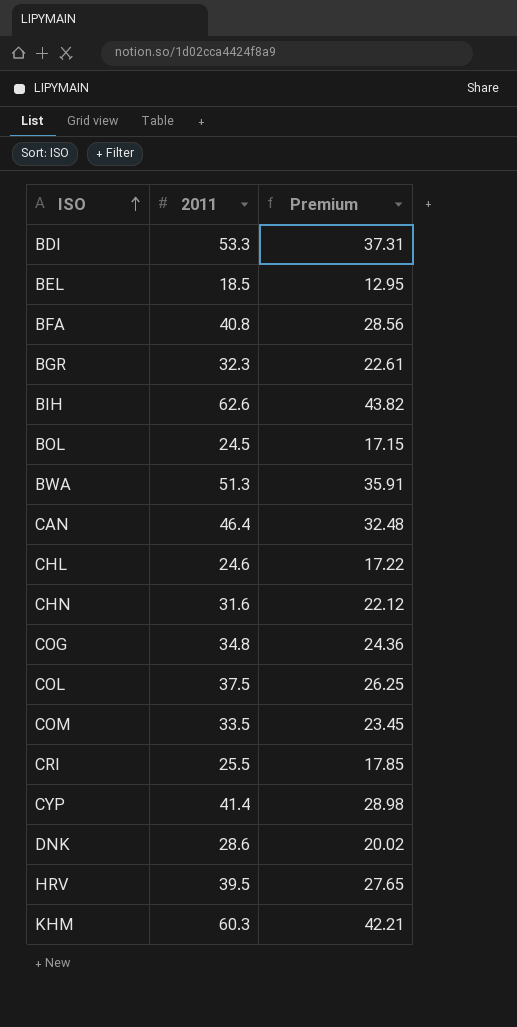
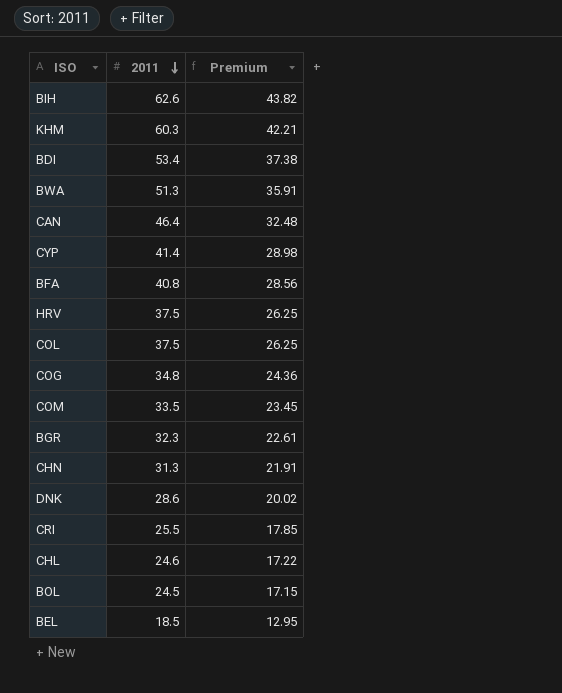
row order: ISO ascending -> 2011 descending
BDI | 2011: 53.3 -> 53.4
BDI | Premium: 37.31 -> 37.38
HRV | 2011: 39.5 -> 37.5
HRV | Premium: 27.65 -> 26.25
CHN | 2011: 31.6 -> 31.3
CHN | Premium: 22.12 -> 21.91

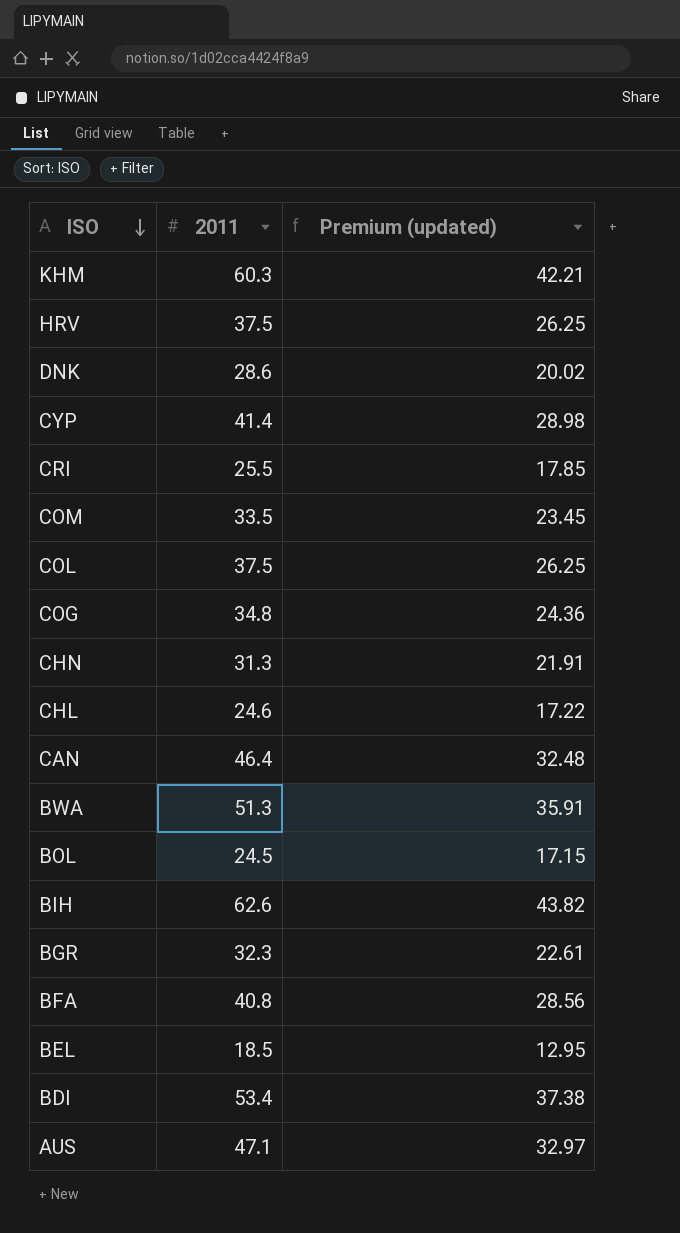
row order: 2011 descending -> ISO descending
column name: Premium -> Premium (updated)
row AUS: none -> 47.1 | 32.97

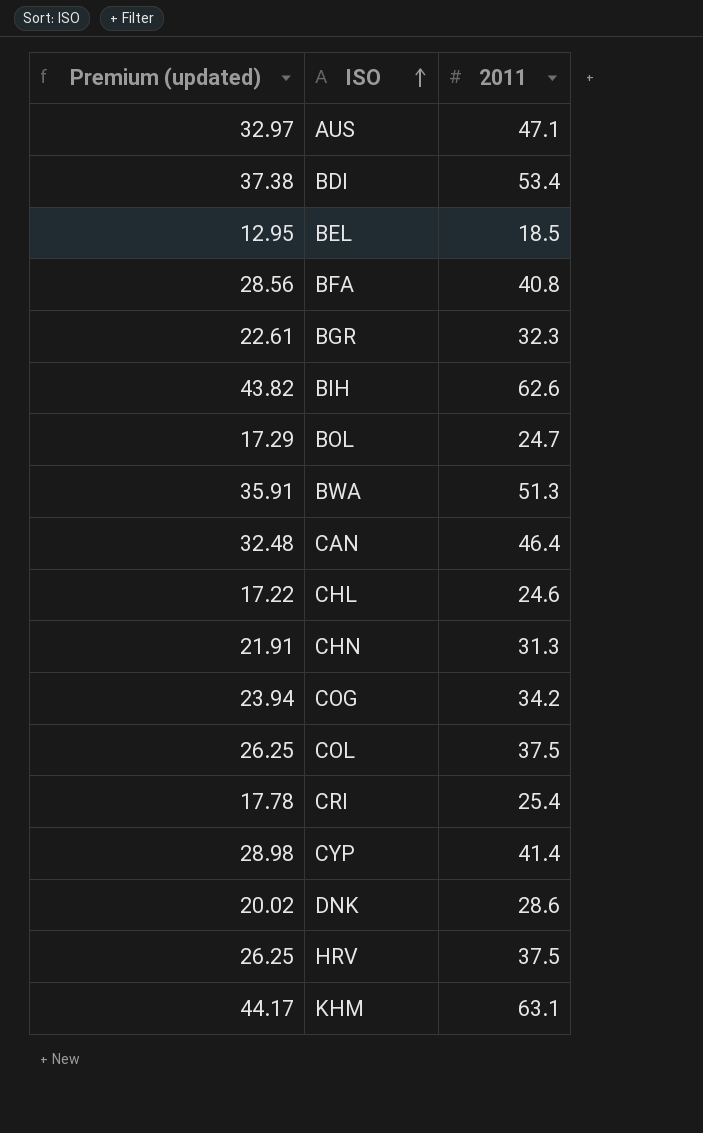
row order: ISO descending -> ISO ascending
column Premium (updated) | position: 3 -> 1
row COM: 33.5 | 23.45 -> none
BOL | Premium (updated): 17.15 -> 17.29
BOL | 2011: 24.5 -> 24.7
COG | Premium (updated): 24.36 -> 23.94
COG | 2011: 34.8 -> 34.2
CRI | Premium (updated): 17.85 -> 17.78
CRI | 2011: 25.5 -> 25.4
KHM | Premium (updated): 42.21 -> 44.17
KHM | 2011: 60.3 -> 63.1

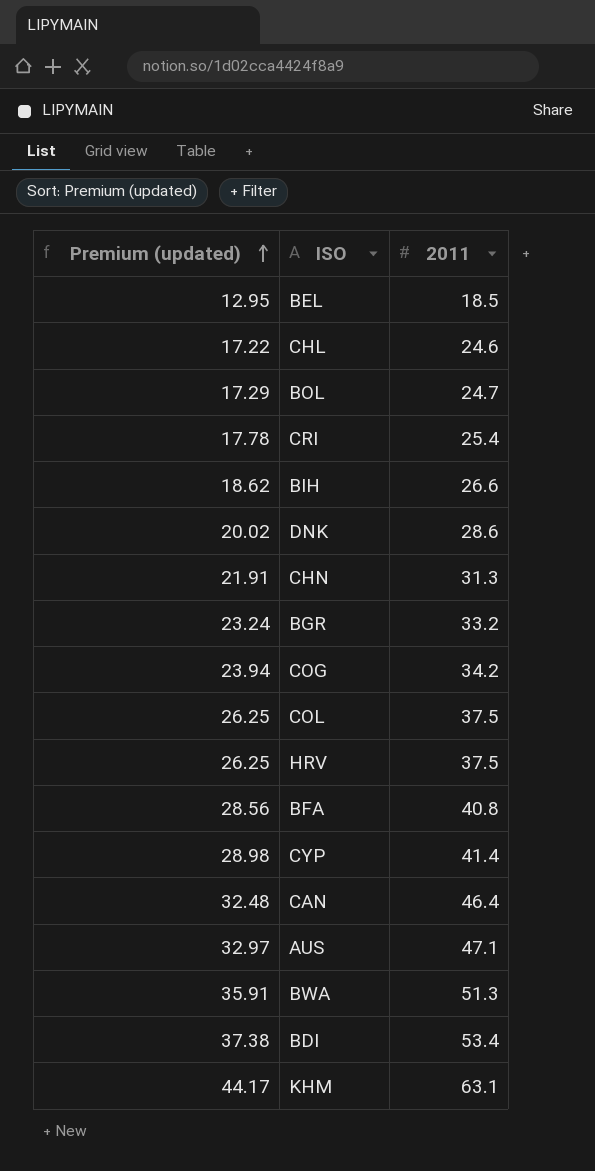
row order: ISO ascending -> Premium (updated) ascending
BIH | Premium (updated): 43.82 -> 18.62
BIH | 2011: 62.6 -> 26.6
BGR | Premium (updated): 22.61 -> 23.24
BGR | 2011: 32.3 -> 33.2

